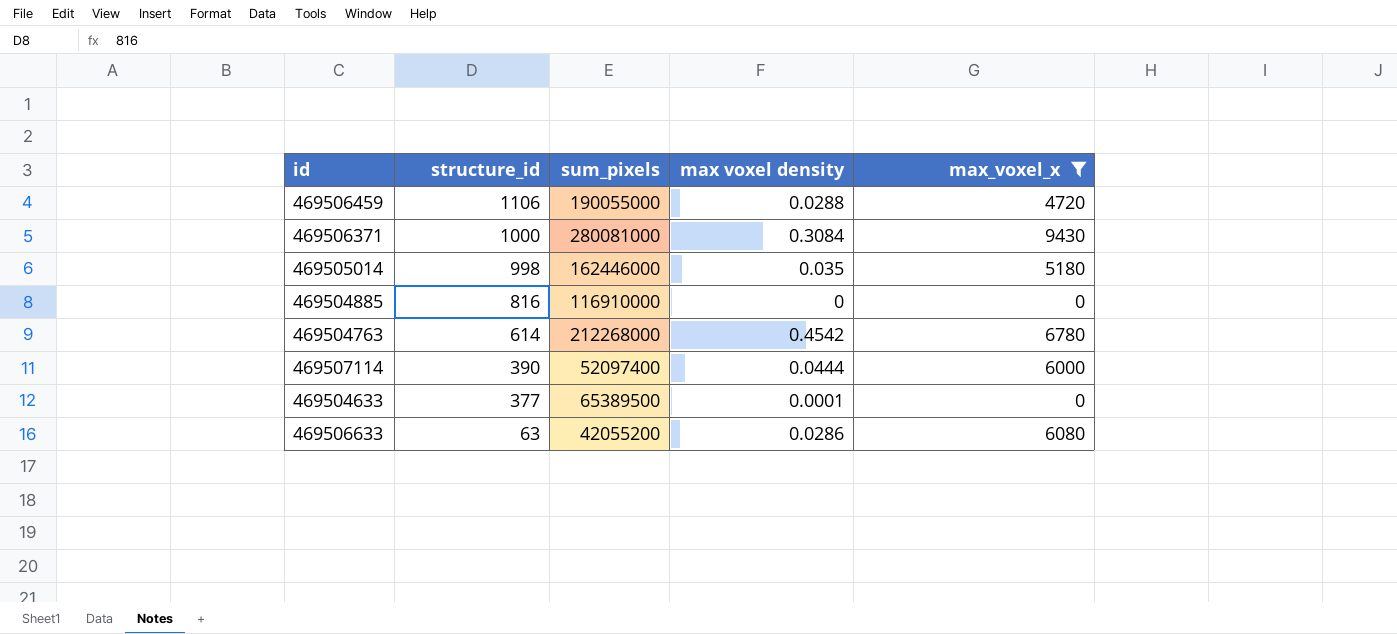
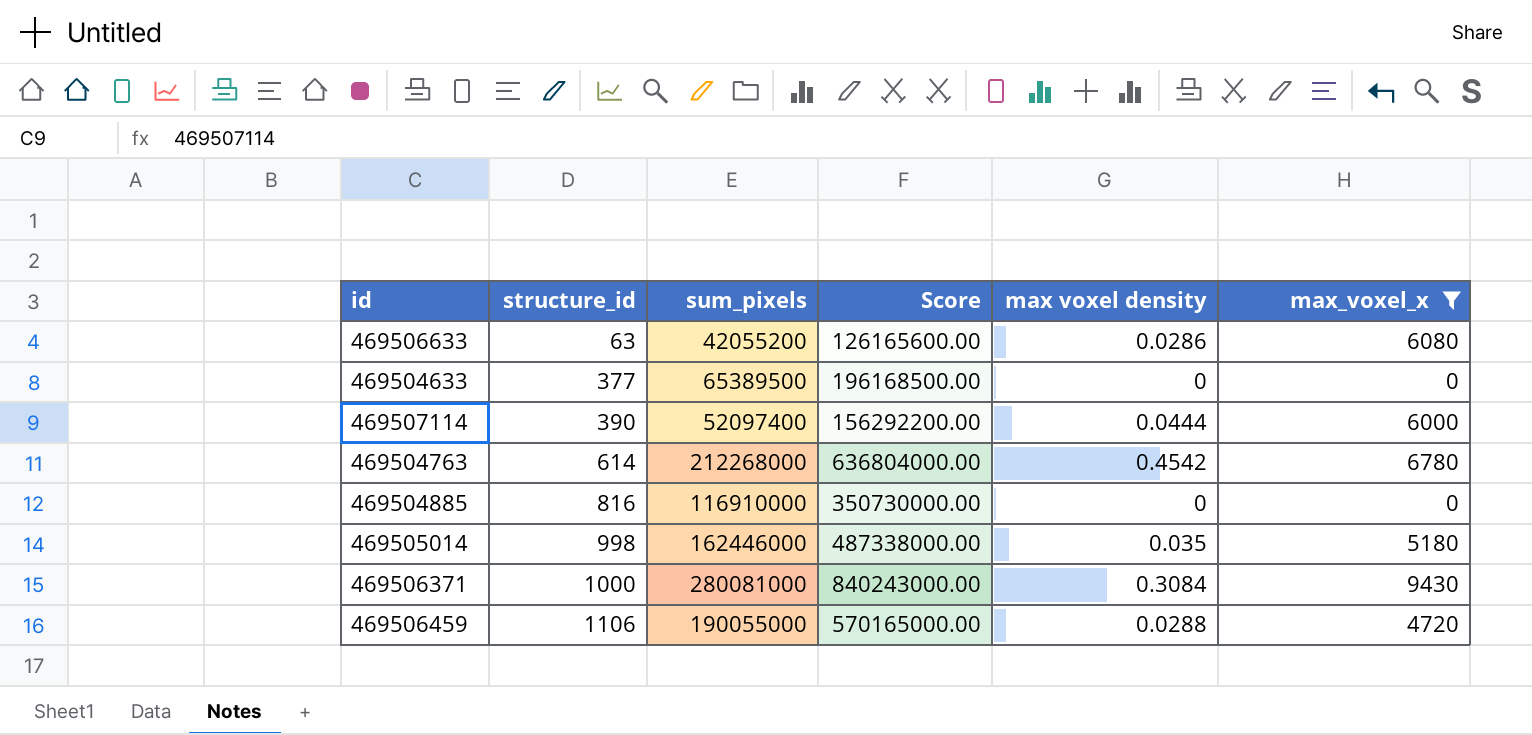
row order: structure_id descending -> structure_id ascending
column Score | formula: none -> [sum_pixels] * 3
469504633 | max voxel density: 0.0001 -> 0

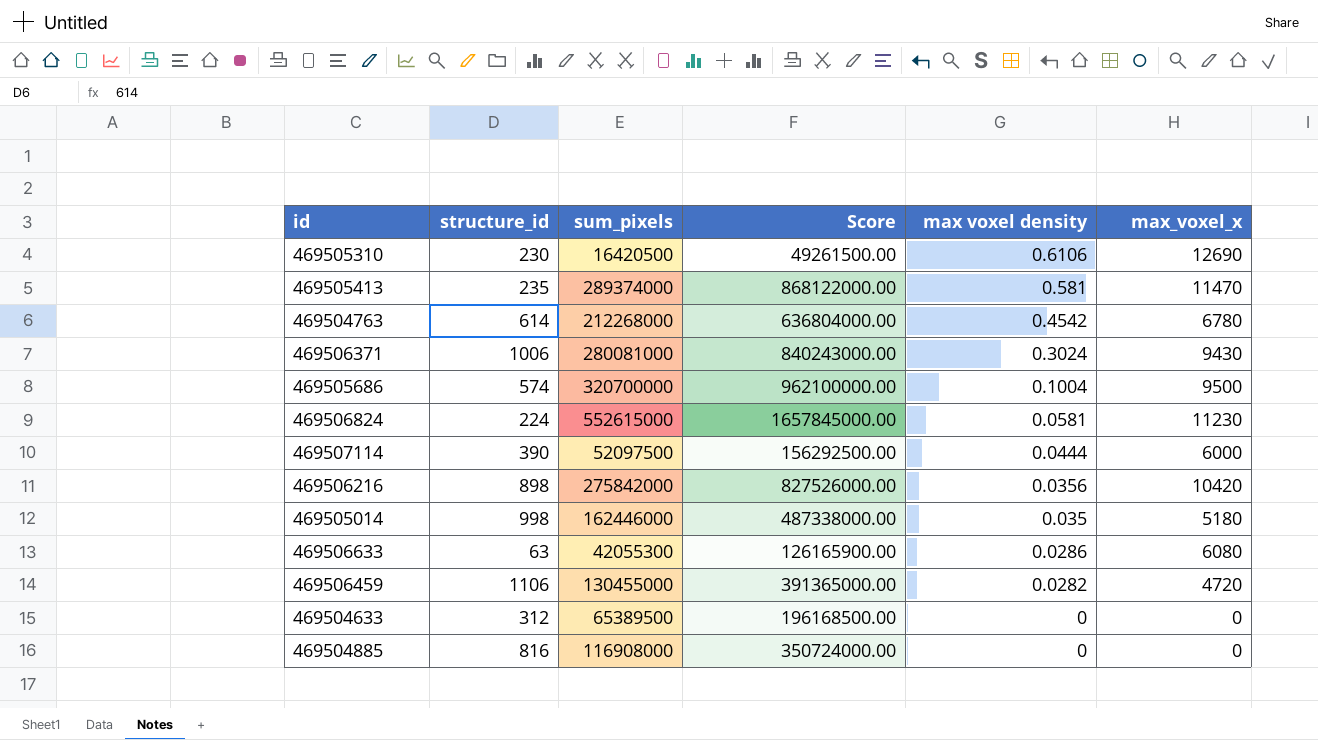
filter: max_voxel_x <= 9430 -> none
row order: structure_id ascending -> max voxel density descending
469506371 | structure_id: 1000 -> 1006
469506371 | max voxel density: 0.3084 -> 0.3024
469507114 | sum_pixels: 52097400 -> 52097500
469507114 | Score: 156292200.00 -> 156292500.00
469506633 | sum_pixels: 42055200 -> 42055300
469506633 | Score: 126165600.00 -> 126165900.00
469506459 | sum_pixels: 190055000 -> 130455000
469506459 | Score: 570165000.00 -> 391365000.00
469506459 | max voxel density: 0.0288 -> 0.0282
469504633 | structure_id: 377 -> 312
469504885 | sum_pixels: 116910000 -> 116908000
469504885 | Score: 350730000.00 -> 350724000.00

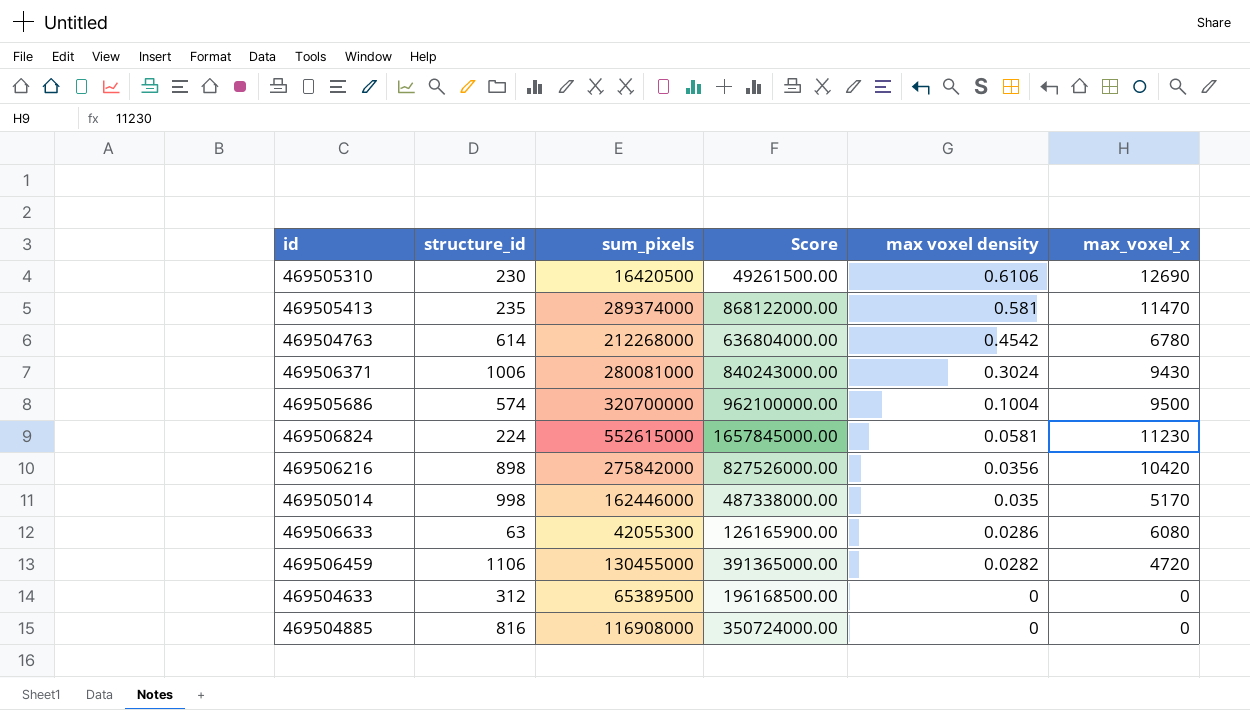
row 469507114: 390 | 52097500 | 156292500.00 | 0.0444 | 6000 -> none
469505014 | max_voxel_x: 5180 -> 5170

